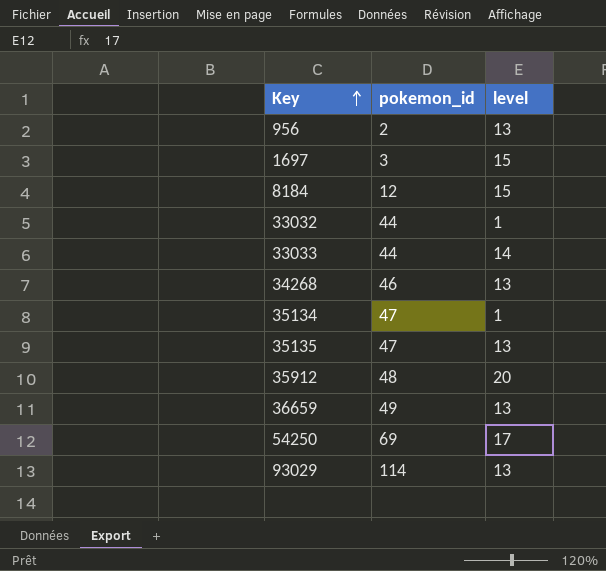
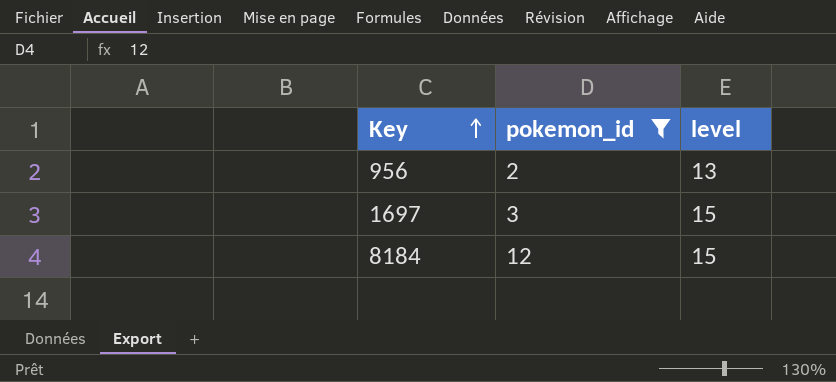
filter: none -> pokemon_id <= 12

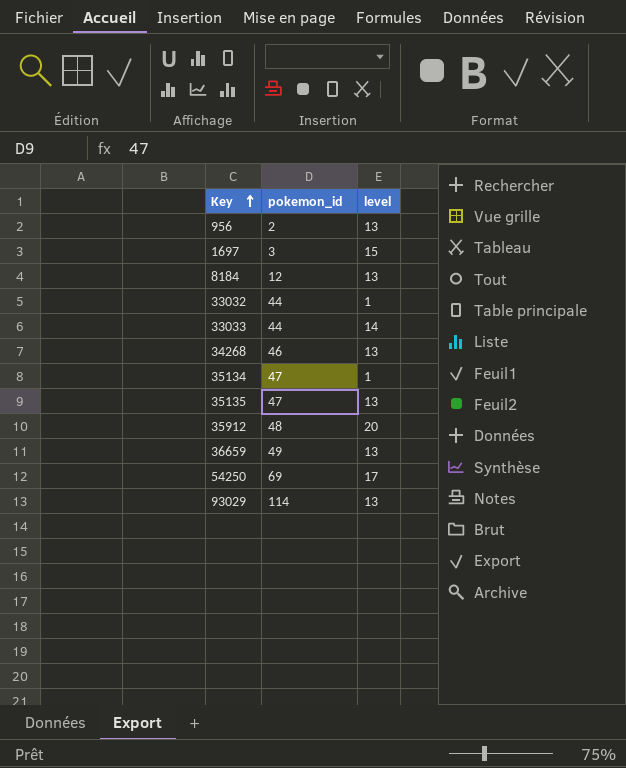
filter: pokemon_id <= 12 -> none
8184 | level: 15 -> 13

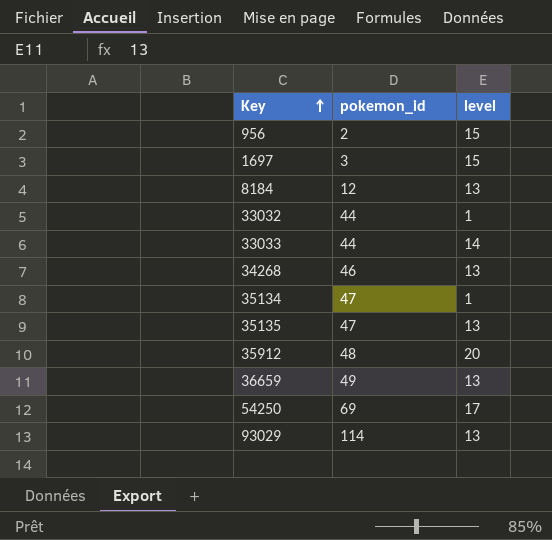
956 | level: 13 -> 15

